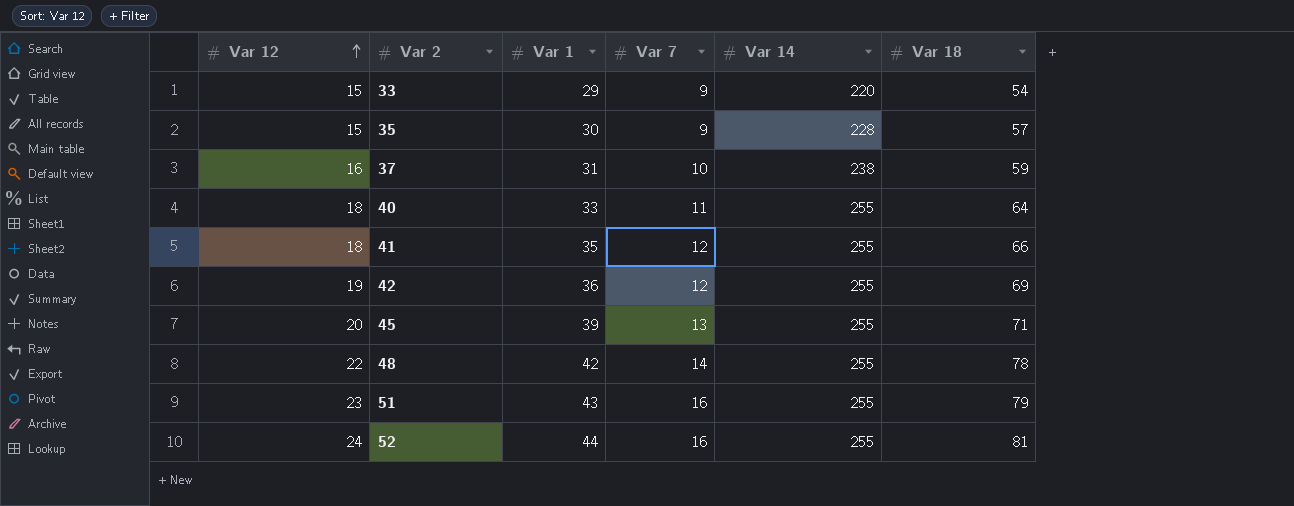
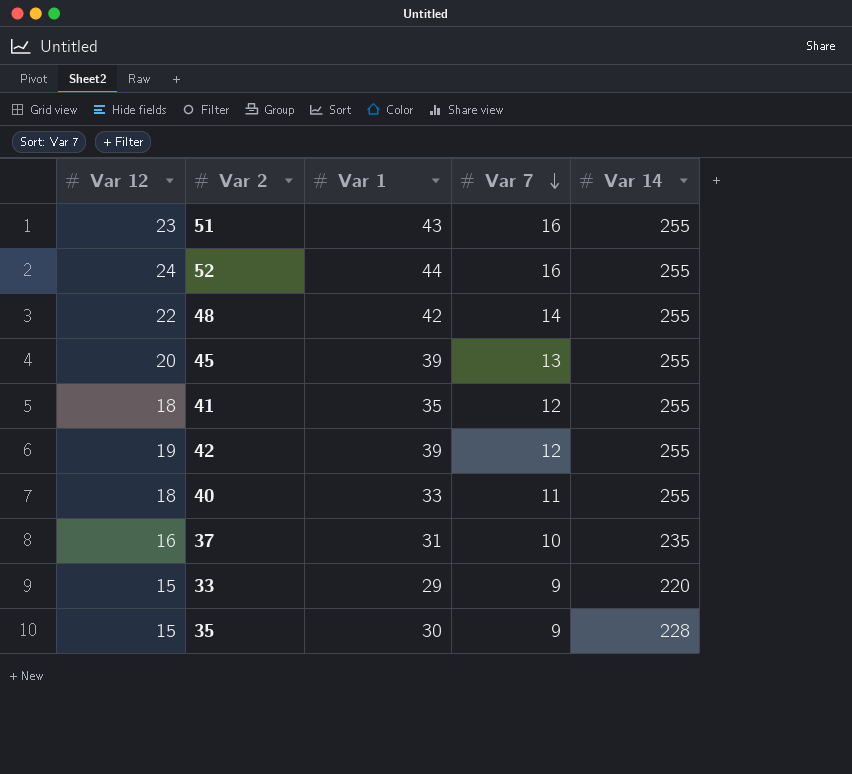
row order: Var 12 ascending -> Var 7 descending
column Var 18 | position: 6 -> none
42 | Var 1: 36 -> 39
37 | Var 14: 238 -> 235

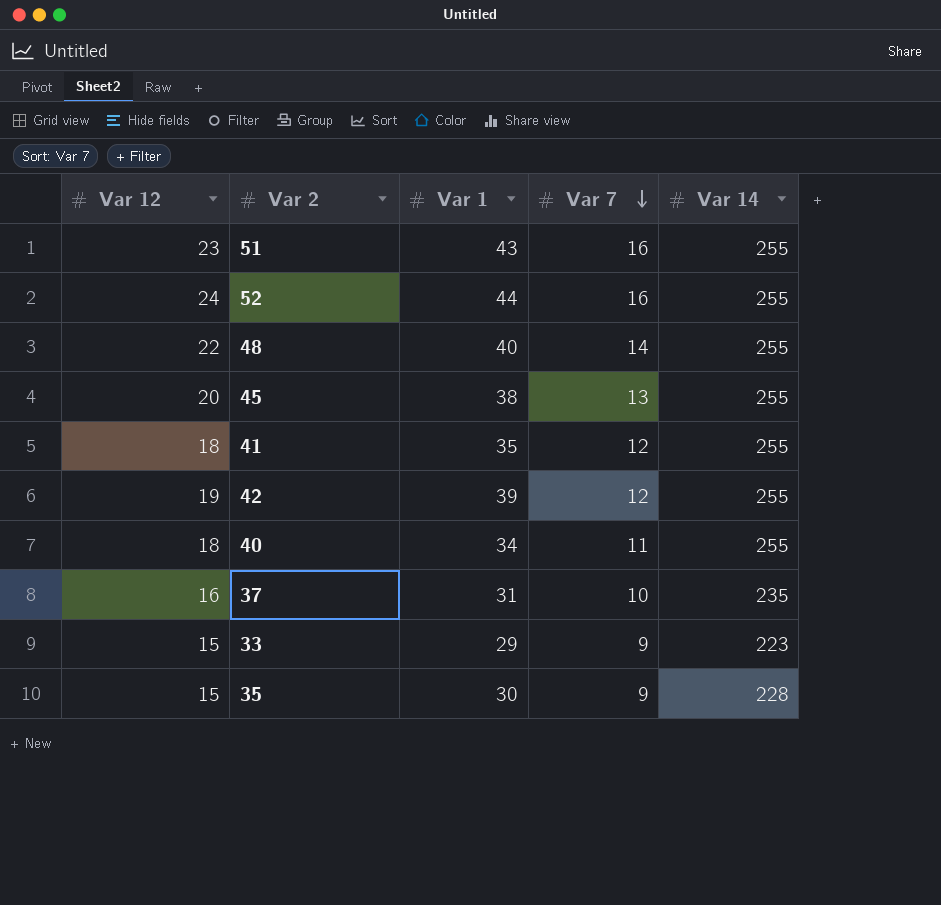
48 | Var 1: 42 -> 40
45 | Var 1: 39 -> 38
40 | Var 1: 33 -> 34
33 | Var 14: 220 -> 223

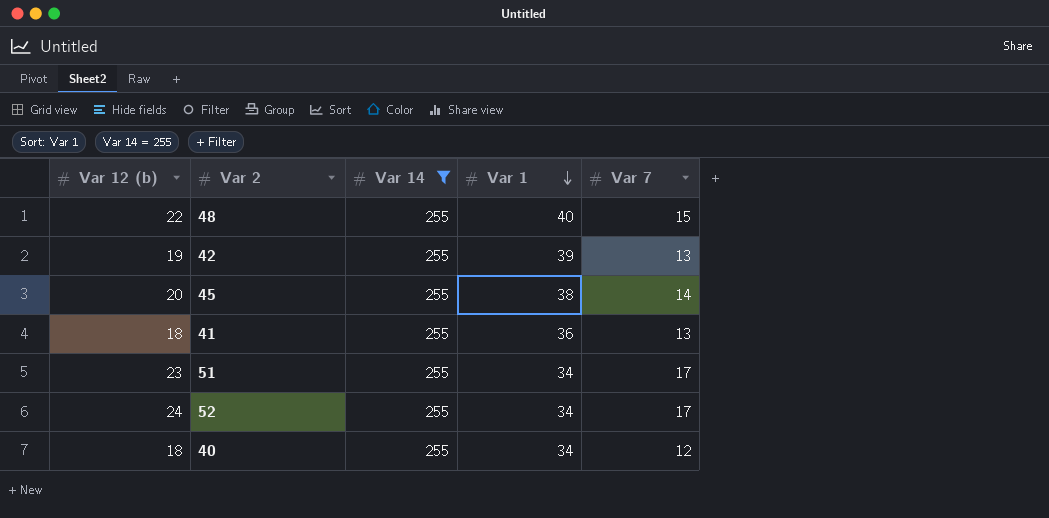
filter: none -> Var 14 = 255
row order: Var 7 descending -> Var 1 descending
column name: Var 12 -> Var 12 (b)
column Var 14 | position: 5 -> 3
48 | Var 7: 14 -> 15
42 | Var 7: 12 -> 13
45 | Var 7: 13 -> 14
41 | Var 1: 35 -> 36
41 | Var 7: 12 -> 13
51 | Var 1: 43 -> 34
51 | Var 7: 16 -> 17
52 | Var 1: 44 -> 34
52 | Var 7: 16 -> 17
40 | Var 7: 11 -> 12

